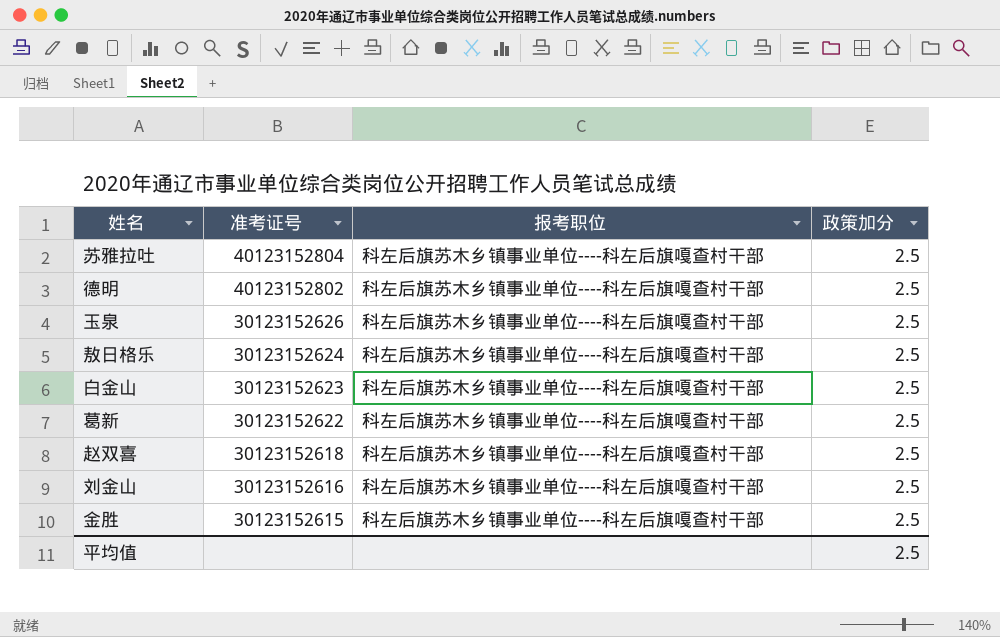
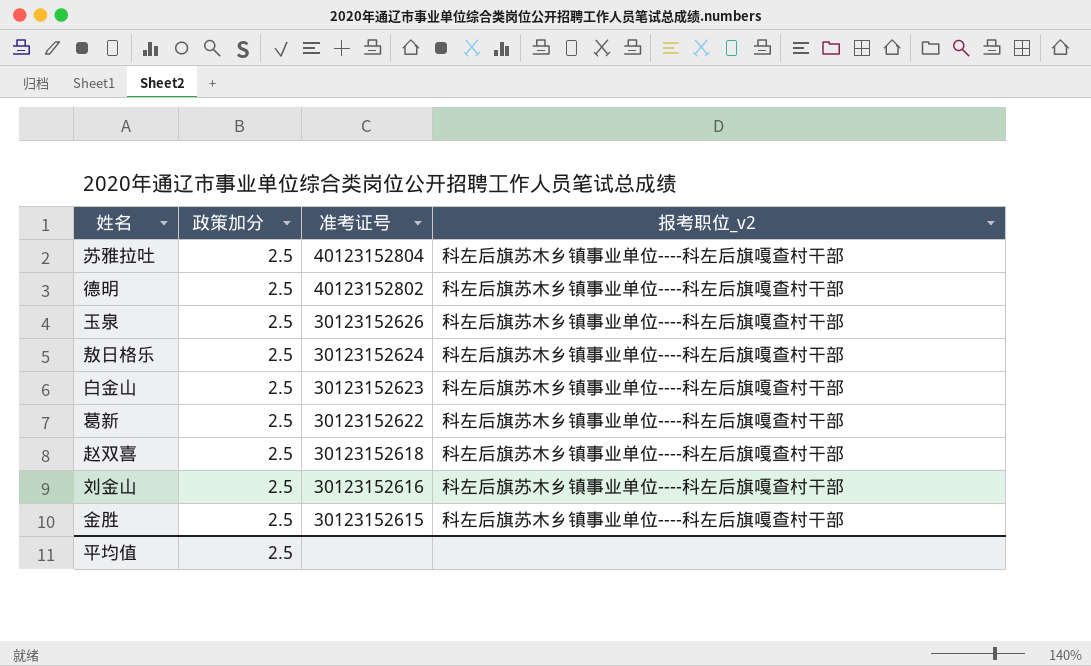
column 政策加分 | position: 4 -> 2
column name: 报考职位 -> 报考职位_v2

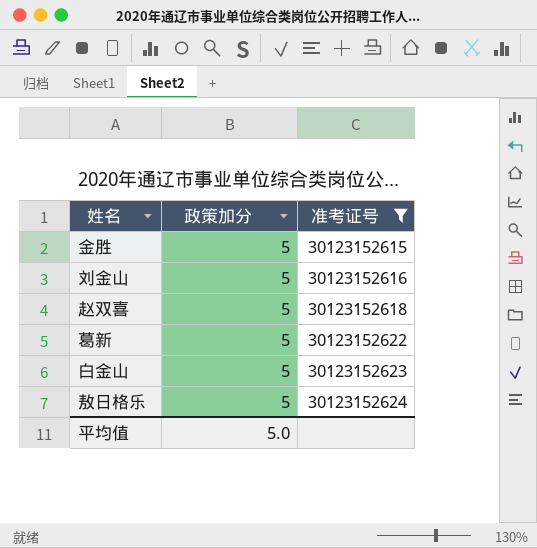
filter: none -> 准考证号 <= 30123152624
row order: 准考证号 descending -> 准考证号 ascending
column 报考职位_v2 | position: 4 -> none
金胜 | 政策加分: 2.5 -> 5
刘金山 | 政策加分: 2.5 -> 5
赵双喜 | 政策加分: 2.5 -> 5
葛新 | 政策加分: 2.5 -> 5
白金山 | 政策加分: 2.5 -> 5
敖日格乐 | 政策加分: 2.5 -> 5
平均值 | 政策加分: 2.5 -> 5.0

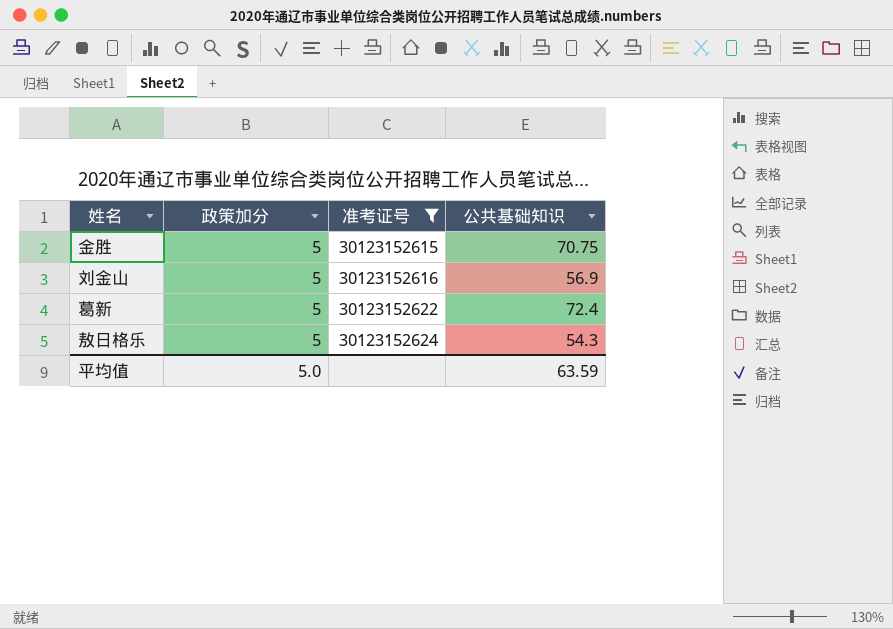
column 公共基础知识 | position: none -> 4
row 赵双喜: 5 | 30123152618 -> none
row 白金山: 5 | 30123152623 -> none

